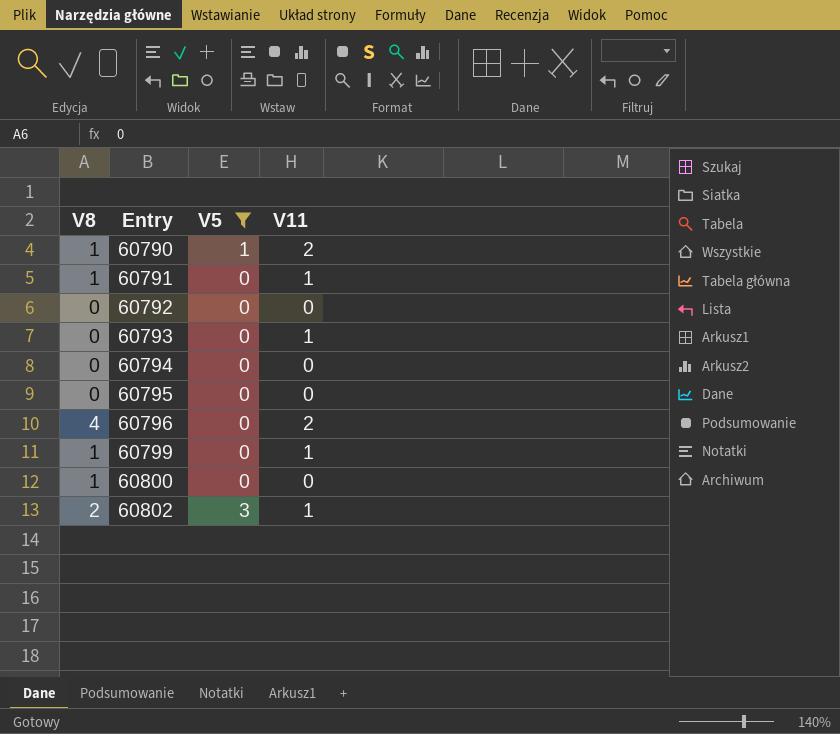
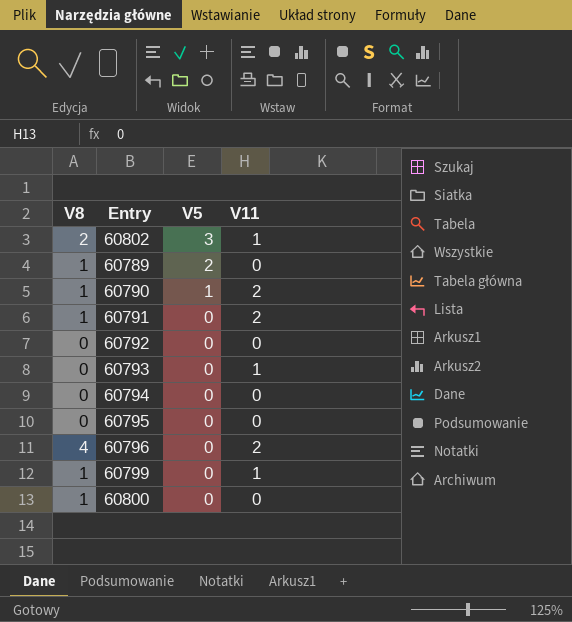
filter: V5 != 2 -> none
row order: Entry ascending -> V5 descending
60791 | V11: 1 -> 2

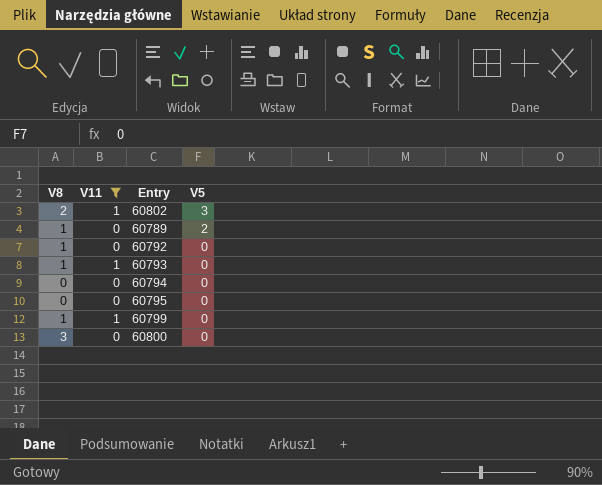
filter: none -> V11 != 2
column V11 | position: 4 -> 2
60792 | V8: 0 -> 1
60793 | V8: 0 -> 1
60800 | V8: 1 -> 3

